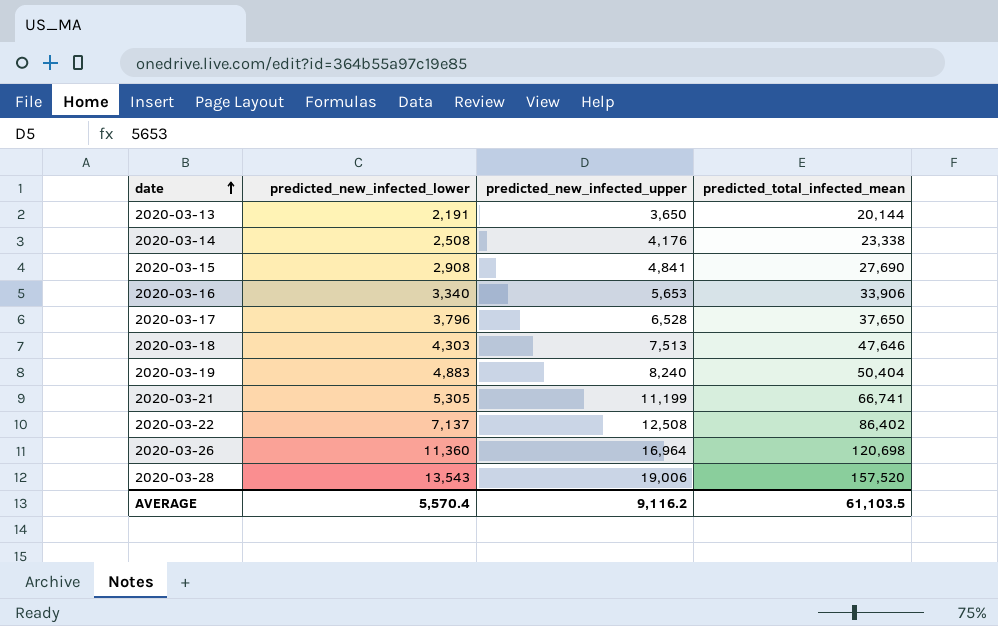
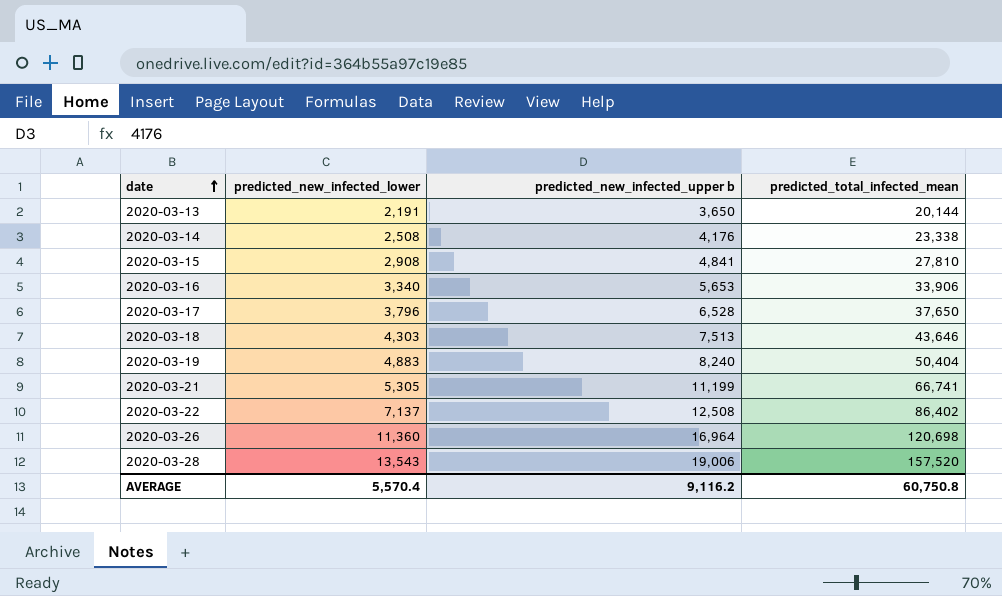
column name: predicted_new_infected_upper -> predicted_new_infected_upper b
2020-03-15 | predicted_total_infected_mean: 27,690 -> 27,810
2020-03-18 | predicted_total_infected_mean: 47,646 -> 43,646
AVERAGE | predicted_total_infected_mean: 61,103.5 -> 60,750.8

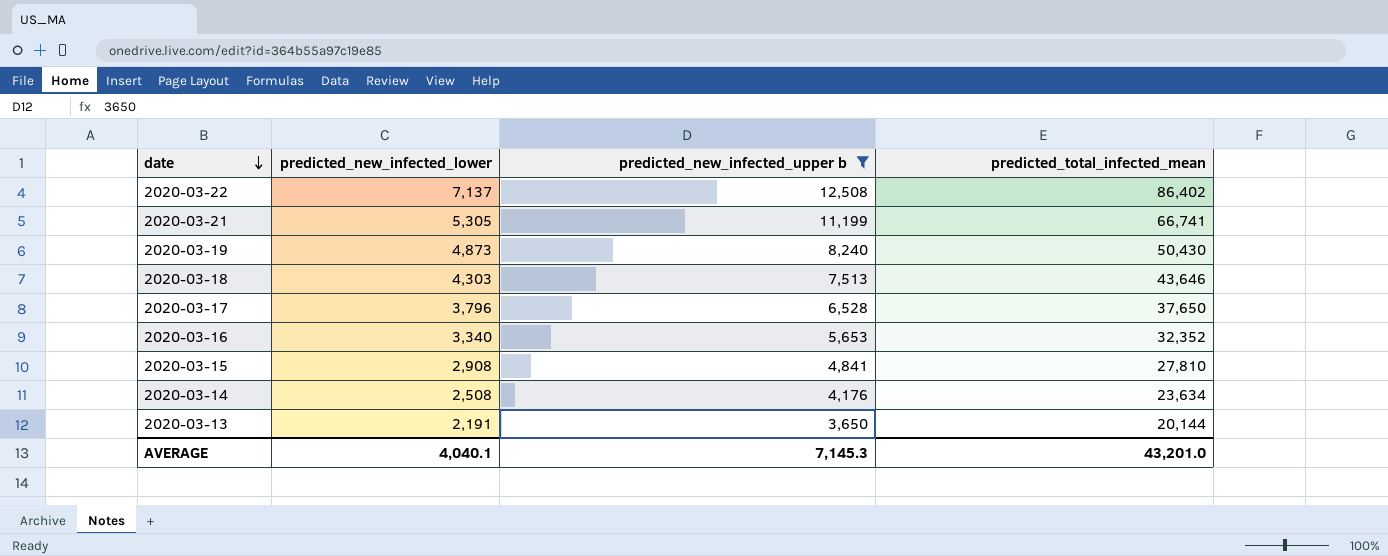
filter: none -> predicted_new_infected_upper b <= 12,508
row order: date ascending -> date descending
2020-03-19 | predicted_new_infected_lower: 4,883 -> 4,873
2020-03-19 | predicted_total_infected_mean: 50,404 -> 50,430
2020-03-16 | predicted_total_infected_mean: 33,906 -> 32,352
2020-03-14 | predicted_total_infected_mean: 23,338 -> 23,634
AVERAGE | predicted_new_infected_lower: 5,570.4 -> 4,040.1
AVERAGE | predicted_new_infected_upper b: 9,116.2 -> 7,145.3
AVERAGE | predicted_total_infected_mean: 60,750.8 -> 43,201.0

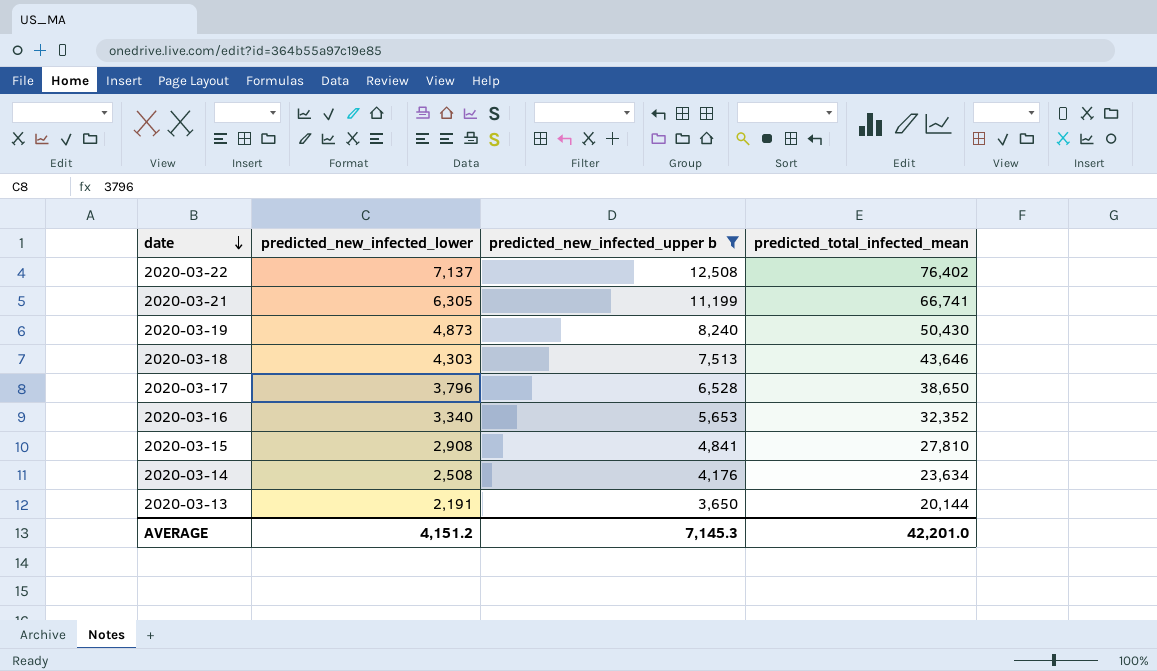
2020-03-22 | predicted_total_infected_mean: 86,402 -> 76,402
2020-03-21 | predicted_new_infected_lower: 5,305 -> 6,305
2020-03-17 | predicted_total_infected_mean: 37,650 -> 38,650
AVERAGE | predicted_new_infected_lower: 4,040.1 -> 4,151.2
AVERAGE | predicted_total_infected_mean: 43,201.0 -> 42,201.0

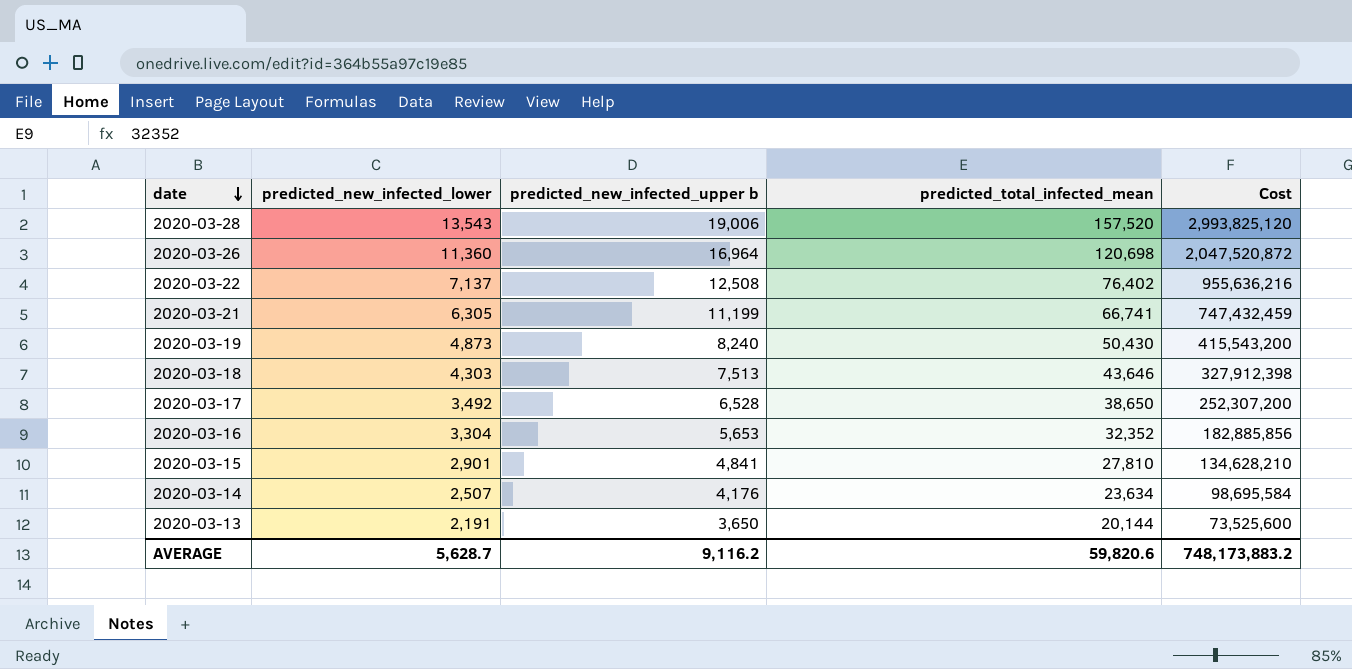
filter: predicted_new_infected_upper b <= 12,508 -> none
column Cost | formula: none -> [predicted_new_infected_upper b] * [predicted_total_infected_mean]
2020-03-17 | predicted_new_infected_lower: 3,796 -> 3,492
2020-03-16 | predicted_new_infected_lower: 3,340 -> 3,304
2020-03-15 | predicted_new_infected_lower: 2,908 -> 2,901
2020-03-14 | predicted_new_infected_lower: 2,508 -> 2,507
AVERAGE | predicted_new_infected_lower: 4,151.2 -> 5,628.7
AVERAGE | predicted_new_infected_upper b: 7,145.3 -> 9,116.2
AVERAGE | predicted_total_infected_mean: 42,201.0 -> 59,820.6

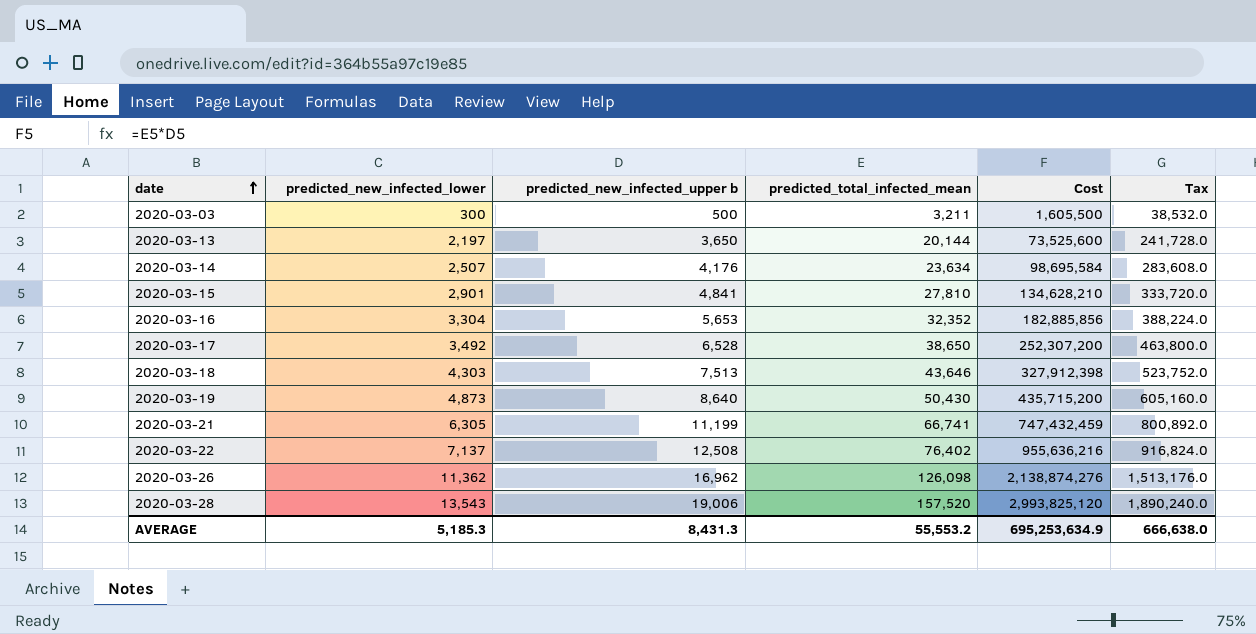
row order: date descending -> date ascending
column Tax | formula: none -> [predicted_total_infected_mean] * 12
row 2020-03-03: none -> 300 | 500 | 3,211 | 1,605,500 | 38,532.0
2020-03-13 | predicted_new_infected_lower: 2,191 -> 2,197
2020-03-19 | predicted_new_infected_upper b: 8,240 -> 8,640
2020-03-19 | Cost: 415,543,200 -> 435,715,200
2020-03-26 | predicted_new_infected_lower: 11,360 -> 11,362
2020-03-26 | predicted_new_infected_upper b: 16,964 -> 16,962
2020-03-26 | predicted_total_infected_mean: 120,698 -> 126,098
2020-03-26 | Cost: 2,047,520,872 -> 2,138,874,276
AVERAGE | predicted_new_infected_lower: 5,628.7 -> 5,185.3
AVERAGE | predicted_new_infected_upper b: 9,116.2 -> 8,431.3
AVERAGE | predicted_total_infected_mean: 59,820.6 -> 55,553.2
AVERAGE | Cost: 748,173,883.2 -> 695,253,634.9

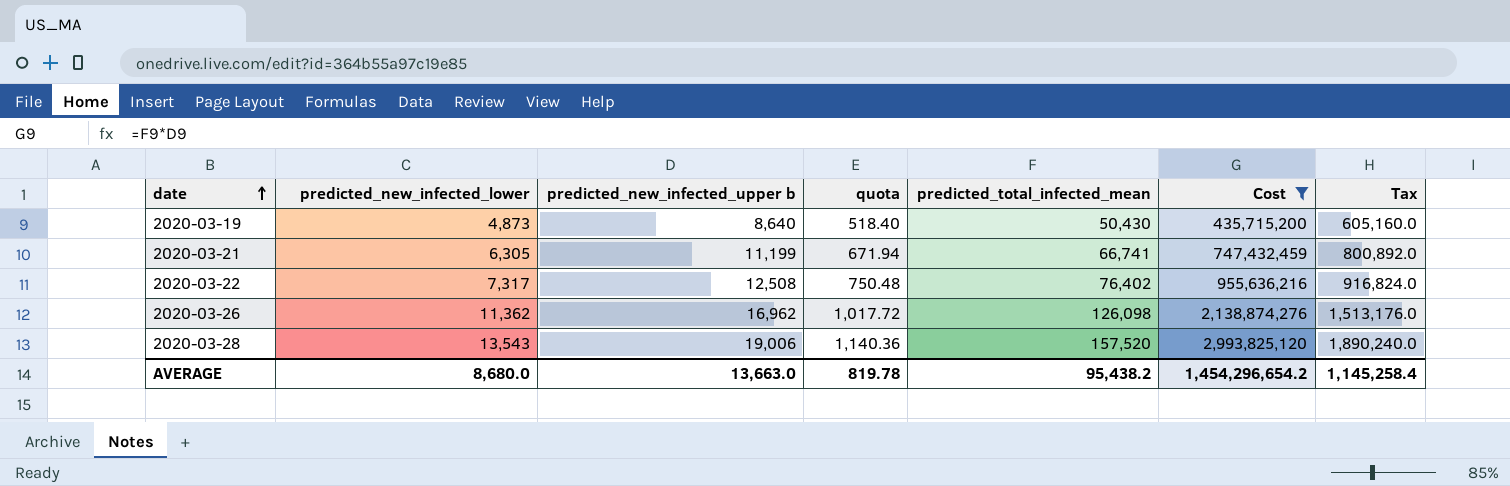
filter: none -> Cost >= 435,715,200
column quota | formula: none -> [predicted_new_infected_upper b] * 0.06
2020-03-22 | predicted_new_infected_lower: 7,137 -> 7,317
AVERAGE | predicted_new_infected_lower: 5,185.3 -> 8,680.0
AVERAGE | predicted_new_infected_upper b: 8,431.3 -> 13,663.0
AVERAGE | predicted_total_infected_mean: 55,553.2 -> 95,438.2
AVERAGE | Cost: 695,253,634.9 -> 1,454,296,654.2
AVERAGE | Tax: 666,638.0 -> 1,145,258.4

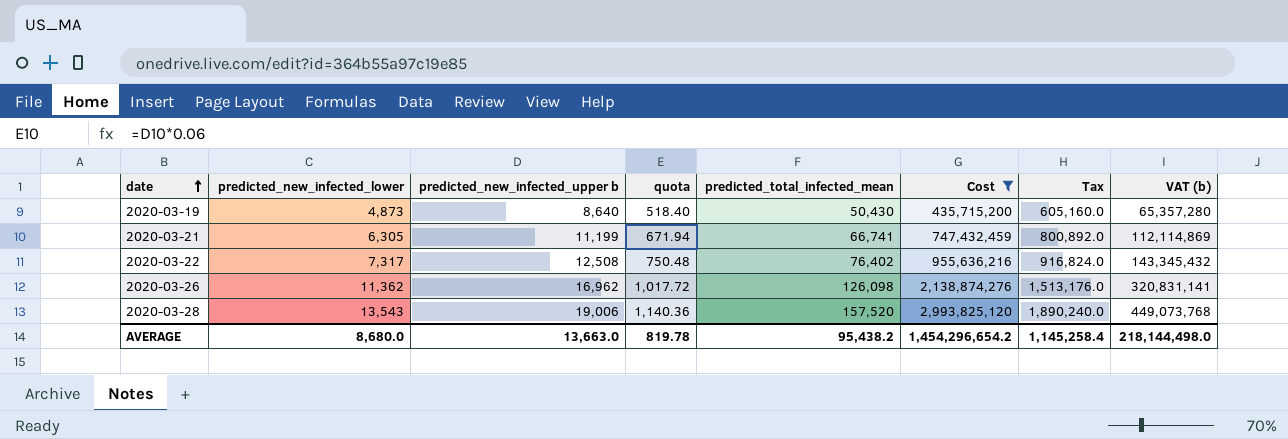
column VAT (b) | formula: none -> [Cost] * 0.15

